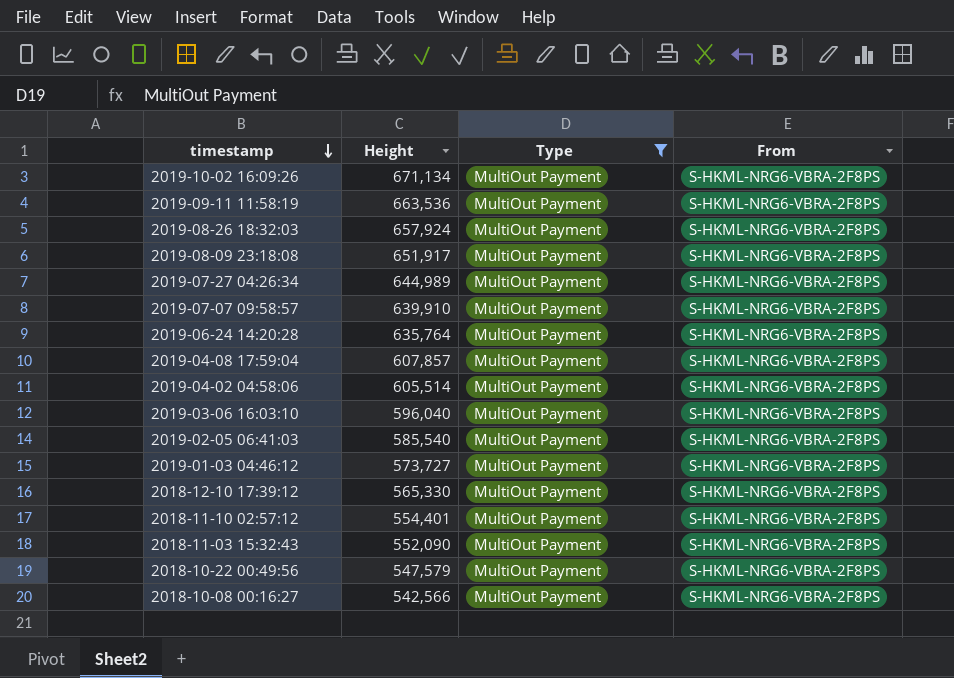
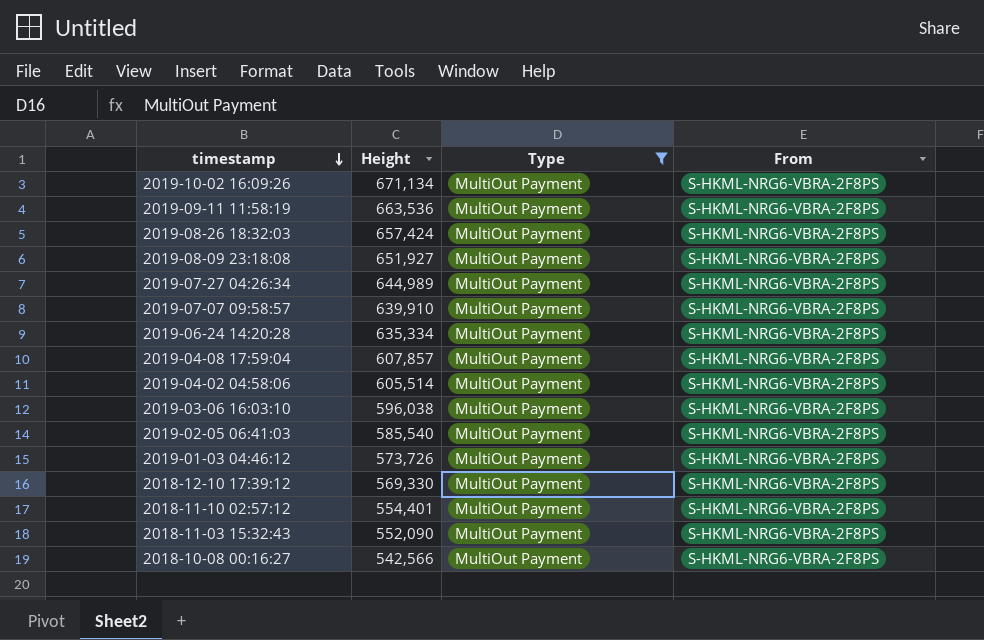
row 2018-10-22 00:49:56: 547,579 | MultiOut Payment | S-HKML-NRG6-VBRA-2F8PS -> none
2019-08-26 18:32:03 | Height: 657,924 -> 657,424
2019-08-09 23:18:08 | Height: 651,917 -> 651,927
2019-06-24 14:20:28 | Height: 635,764 -> 635,334
2019-03-06 16:03:10 | Height: 596,040 -> 596,038
2019-01-03 04:46:12 | Height: 573,727 -> 573,726
2018-12-10 17:39:12 | Height: 565,330 -> 569,330

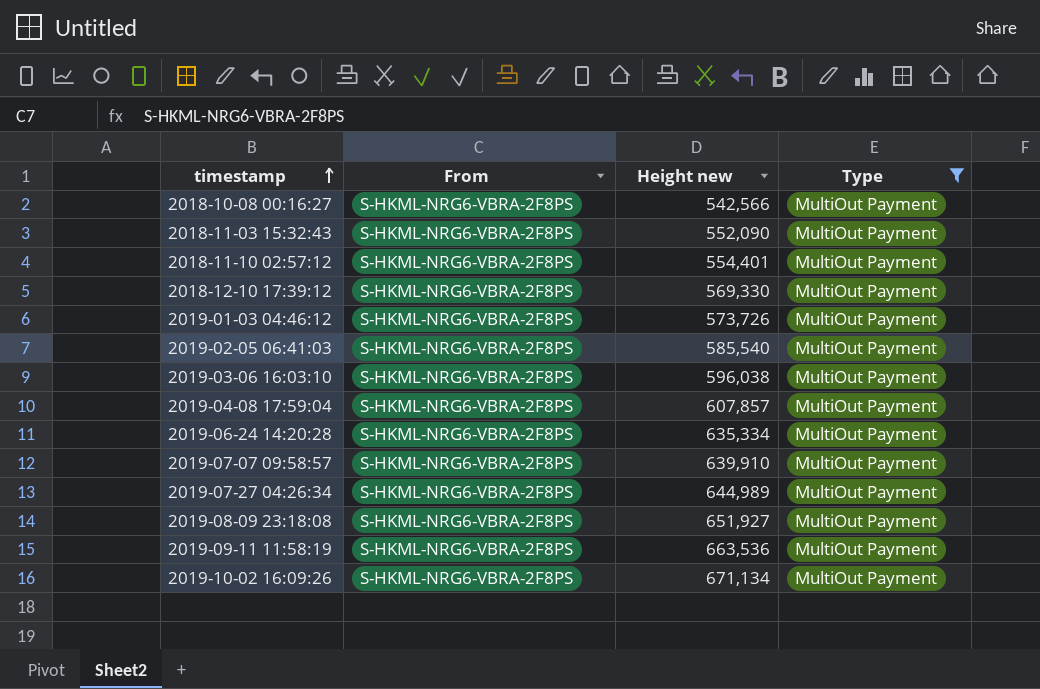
row order: timestamp descending -> timestamp ascending
column From | position: 4 -> 2
column name: Height -> Height new
row 2019-08-26 18:32:03: 657,424 | MultiOut Payment | S-HKML-NRG6-VBRA-2F8PS -> none
row 2019-04-02 04:58:06: 605,514 | MultiOut Payment | S-HKML-NRG6-VBRA-2F8PS -> none

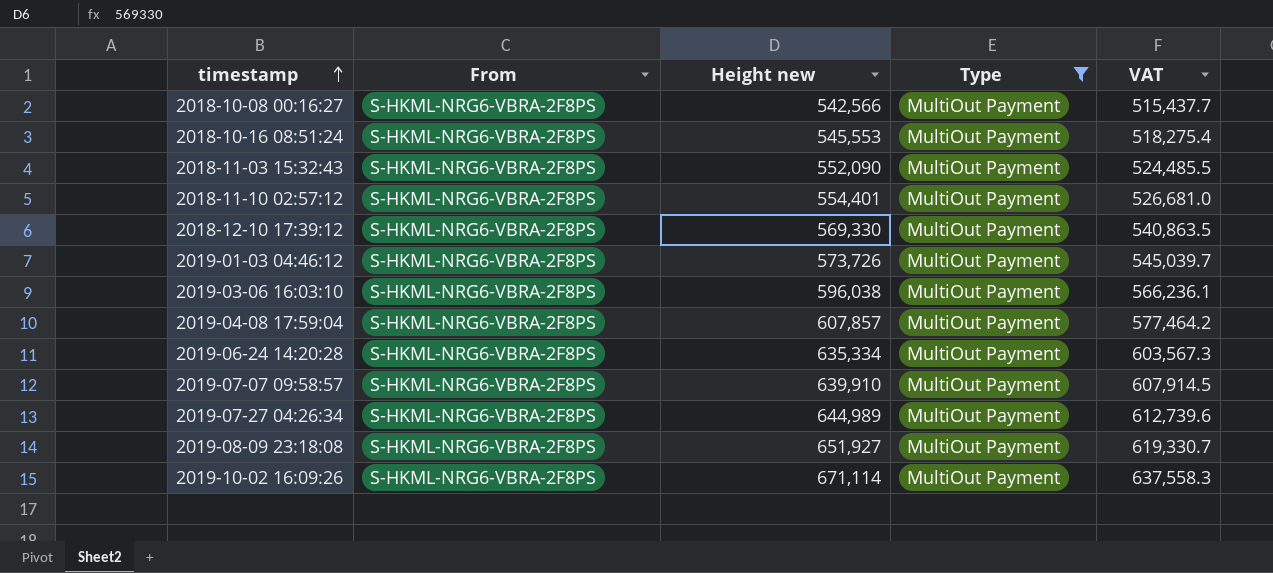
column VAT | formula: none -> [Height new] * 0.95
row 2019-02-05 06:41:03: S-HKML-NRG6-VBRA-2F8PS | 585,540 | MultiOut Payment -> none
row 2019-09-11 11:58:19: S-HKML-NRG6-VBRA-2F8PS | 663,536 | MultiOut Payment -> none
row 2018-10-16 08:51:24: none -> S-HKML-NRG6-VBRA-2F8PS | 545,553 | MultiOut Payment | 518,275.4
2019-10-02 16:09:26 | Height new: 671,134 -> 671,114

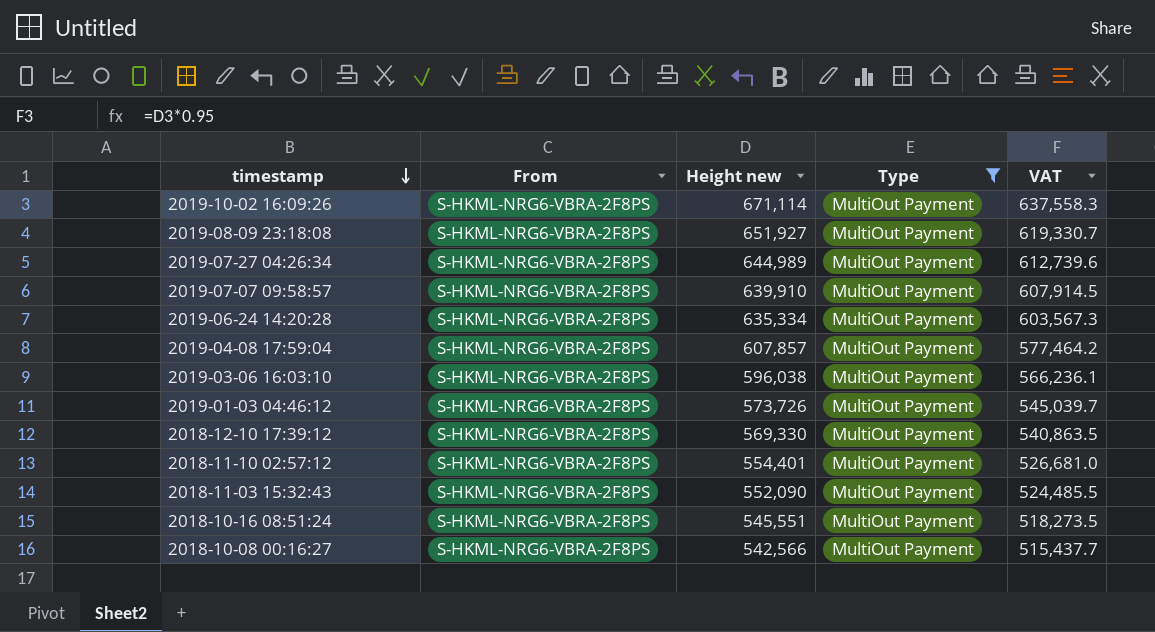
row order: timestamp ascending -> timestamp descending
2018-10-16 08:51:24 | Height new: 545,553 -> 545,551
2018-10-16 08:51:24 | VAT: 518,275.4 -> 518,273.5

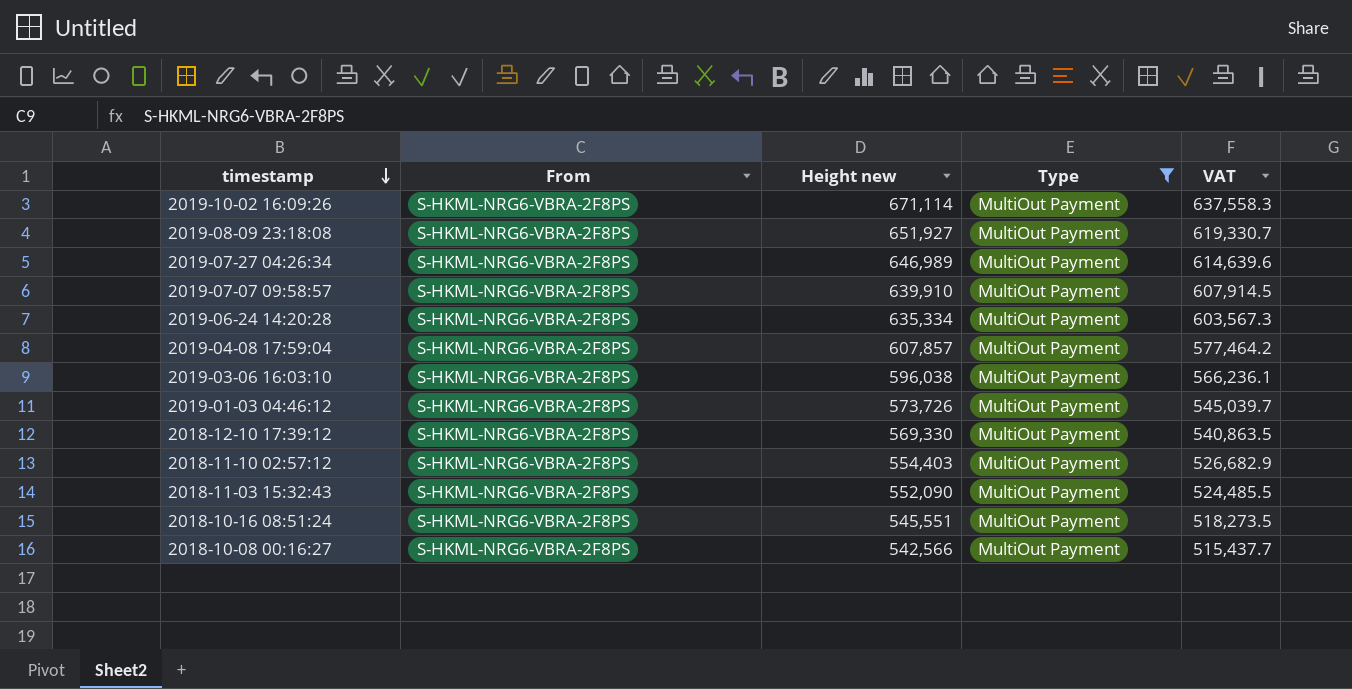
2019-07-27 04:26:34 | Height new: 644,989 -> 646,989
2019-07-27 04:26:34 | VAT: 612,739.6 -> 614,639.6
2018-11-10 02:57:12 | Height new: 554,401 -> 554,403
2018-11-10 02:57:12 | VAT: 526,681.0 -> 526,682.9

